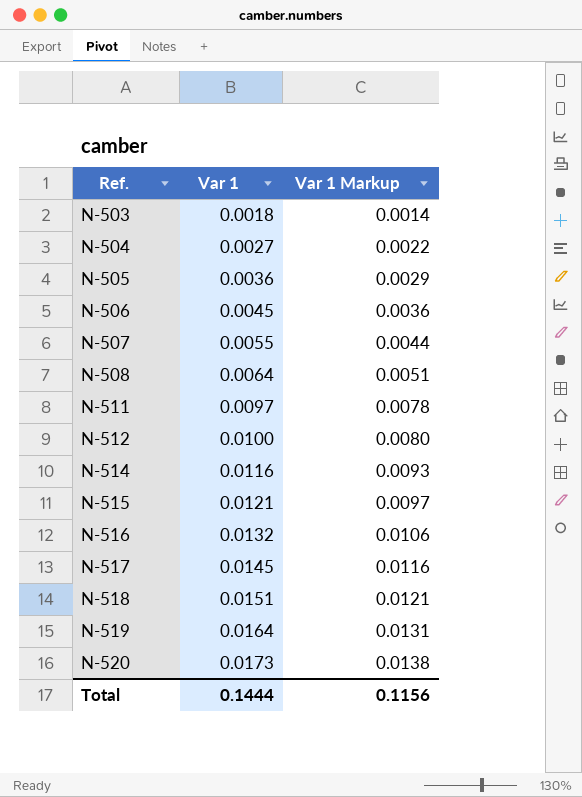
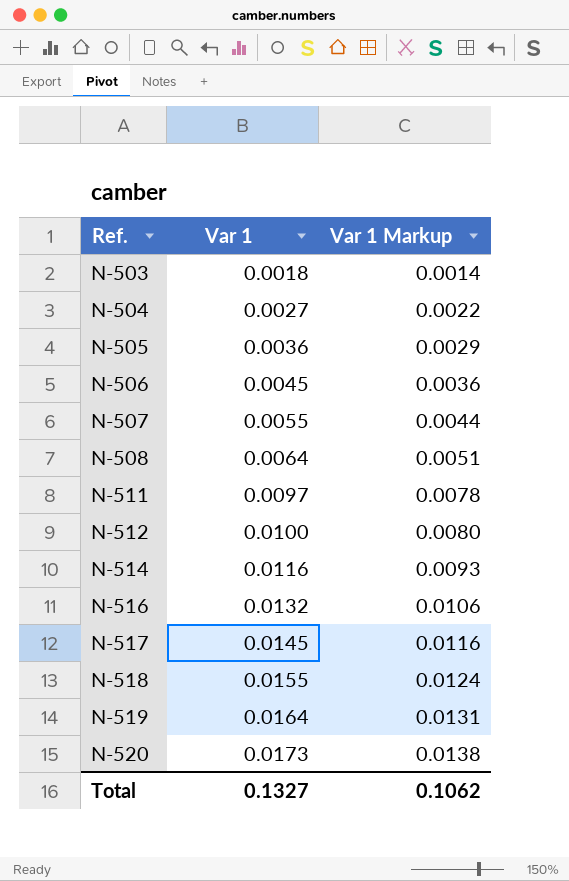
row N-515: 0.0121 | 0.0097 -> none
N-518 | Var 1: 0.0151 -> 0.0155
N-518 | Var 1 Markup: 0.0121 -> 0.0124
Total | Var 1: 0.1444 -> 0.1327
Total | Var 1 Markup: 0.1156 -> 0.1062

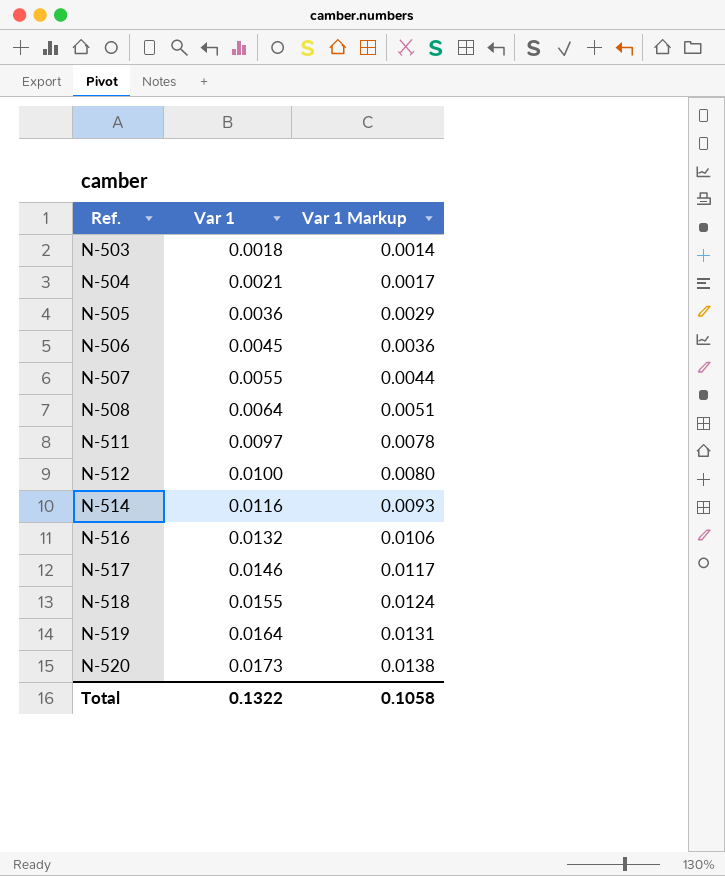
N-504 | Var 1: 0.0027 -> 0.0021
N-504 | Var 1 Markup: 0.0022 -> 0.0017
N-517 | Var 1: 0.0145 -> 0.0146
N-517 | Var 1 Markup: 0.0116 -> 0.0117
Total | Var 1: 0.1327 -> 0.1322
Total | Var 1 Markup: 0.1062 -> 0.1058

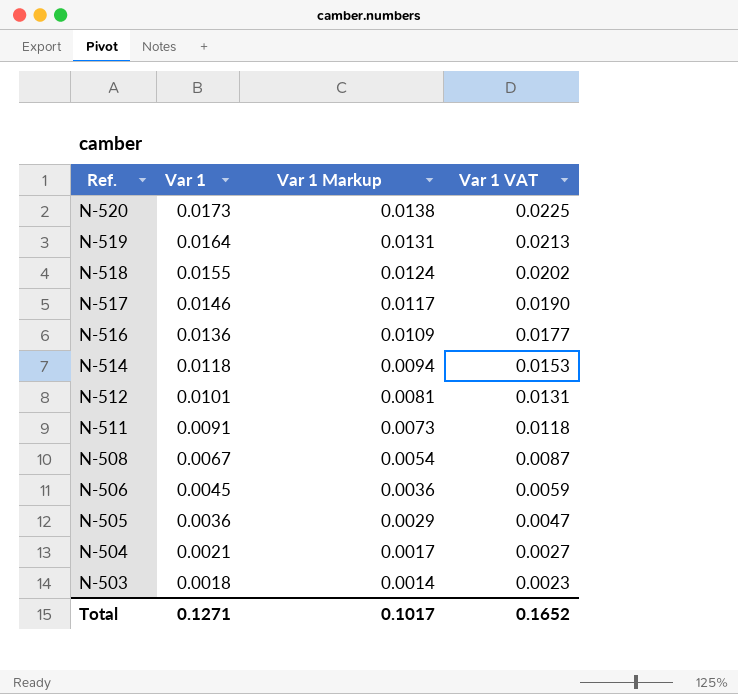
row order: Ref. ascending -> Ref. descending
column Var 1 VAT | formula: none -> [Var 1] * 1.3
row N-507: 0.0055 | 0.0044 -> none
N-516 | Var 1: 0.0132 -> 0.0136
N-516 | Var 1 Markup: 0.0106 -> 0.0109
N-514 | Var 1: 0.0116 -> 0.0118
N-514 | Var 1 Markup: 0.0093 -> 0.0094
N-512 | Var 1: 0.0100 -> 0.0101
N-512 | Var 1 Markup: 0.0080 -> 0.0081
N-511 | Var 1: 0.0097 -> 0.0091
N-511 | Var 1 Markup: 0.0078 -> 0.0073
N-508 | Var 1: 0.0064 -> 0.0067
N-508 | Var 1 Markup: 0.0051 -> 0.0054
Total | Var 1: 0.1322 -> 0.1271
Total | Var 1 Markup: 0.1058 -> 0.1017

